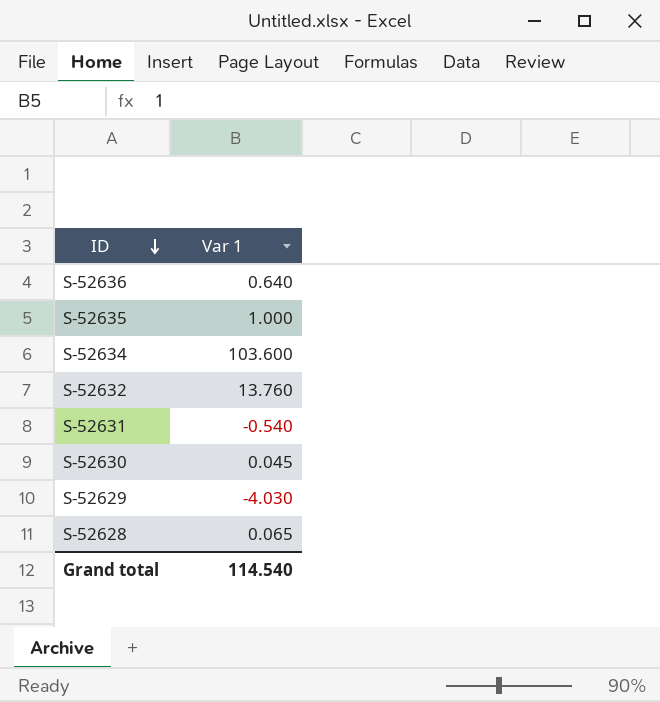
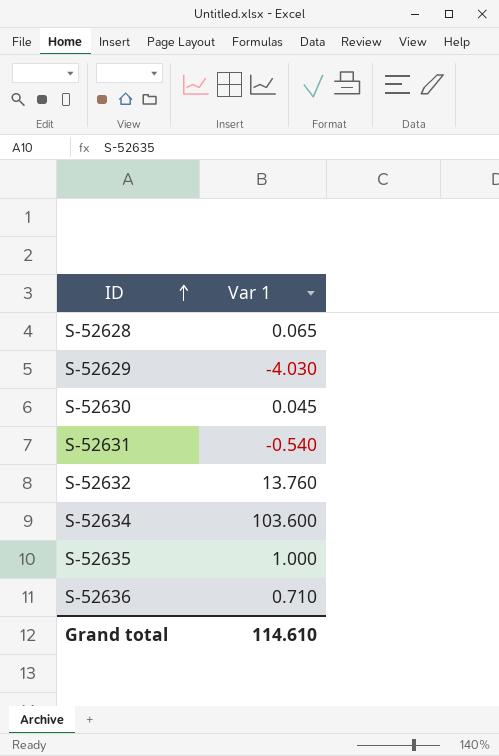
row order: ID descending -> ID ascending
S-52636 | Var 1: 0.640 -> 0.710
Grand total | Var 1: 114.540 -> 114.610

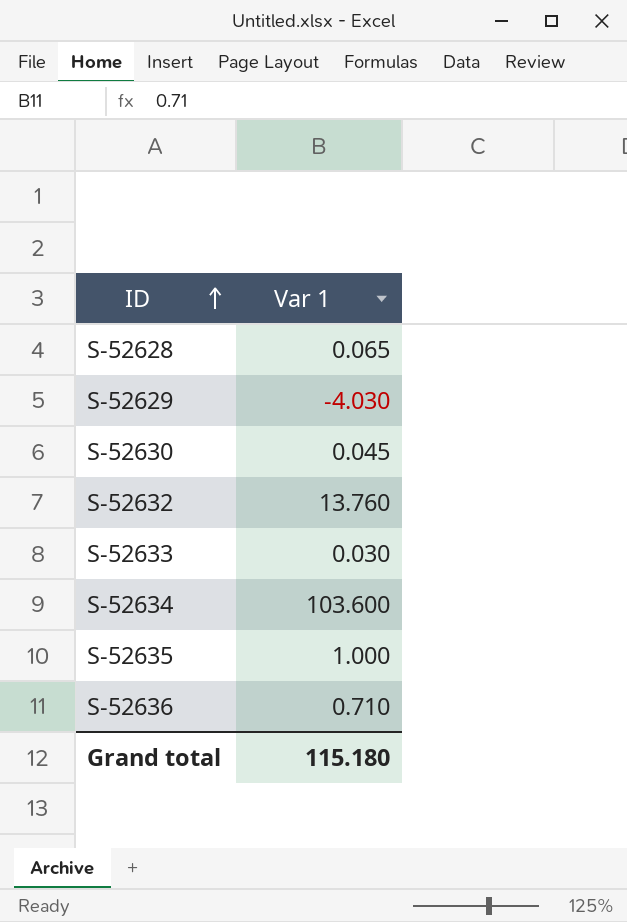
row S-52631: -0.540 -> none
row S-52633: none -> 0.030
Grand total | Var 1: 114.610 -> 115.180

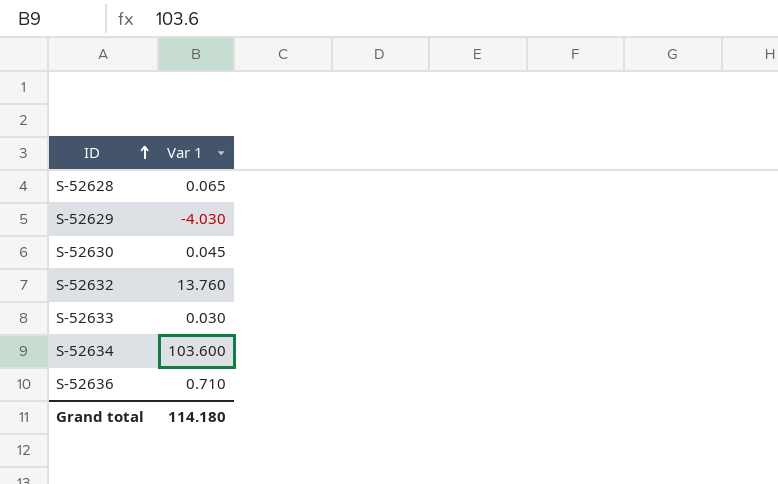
row S-52635: 1.000 -> none
Grand total | Var 1: 115.180 -> 114.180

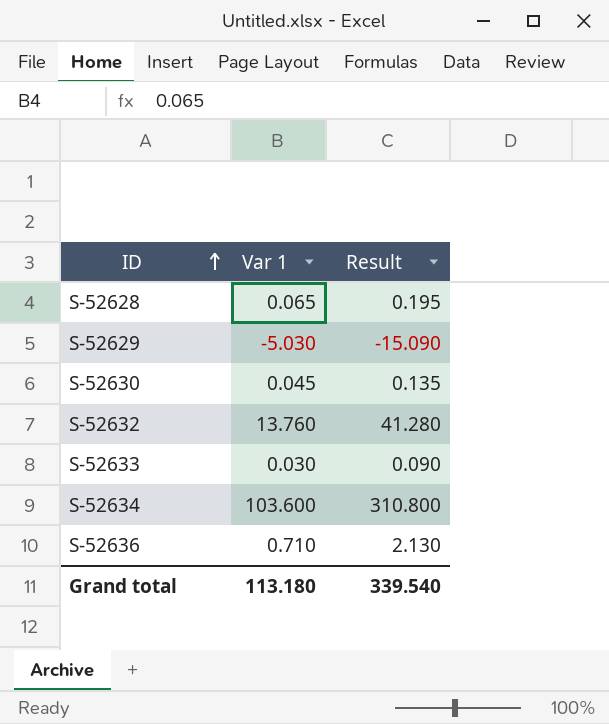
column Result | formula: none -> [Var 1] * 3
S-52629 | Var 1: -4.030 -> -5.030
Grand total | Var 1: 114.180 -> 113.180

